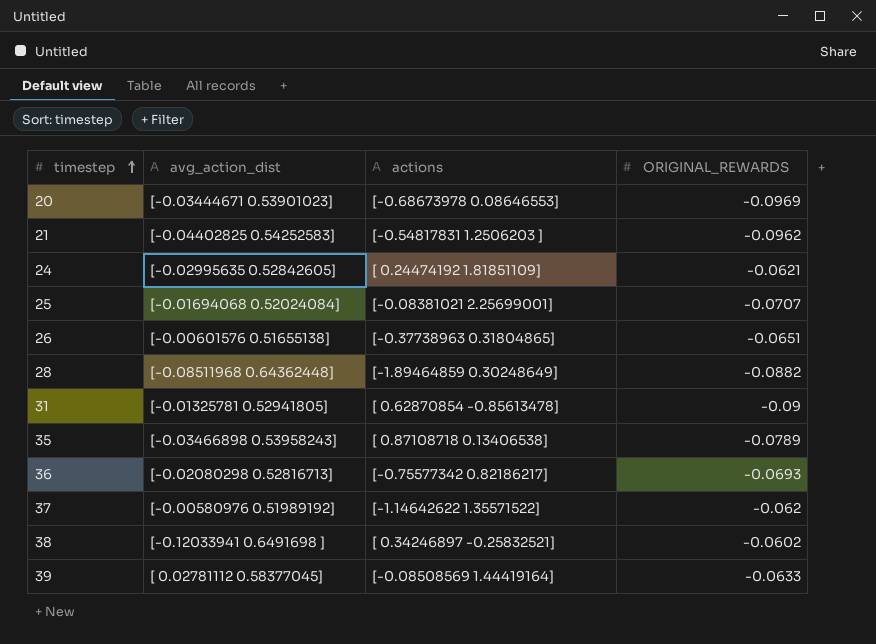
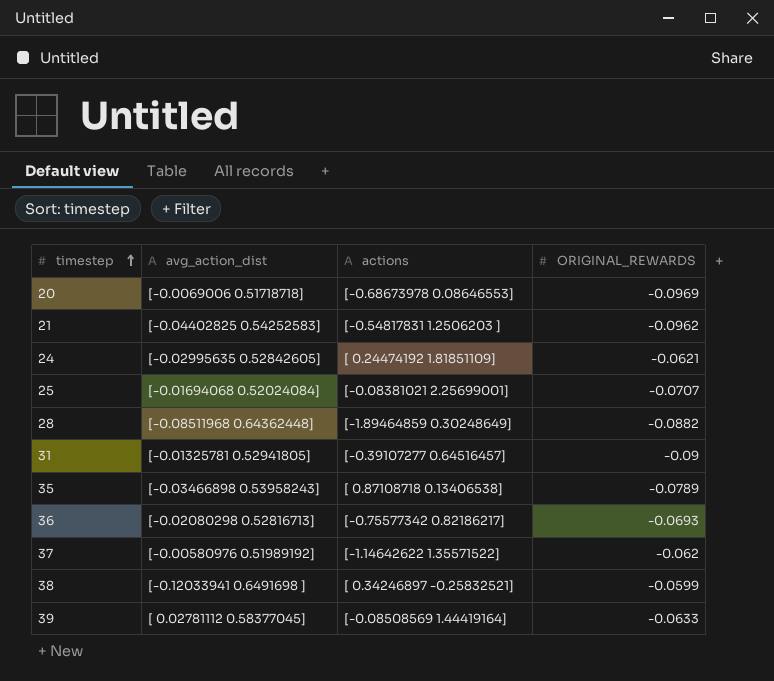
row 26: [-0.00601576 0.51655138] | [-0.37738963 0.31804865] | -0.0651 -> none
20 | avg_action_dist: [-0.03444671 0.53901023] -> [-0.0069006 0.51718718]
31 | actions: [ 0.62870854 -0.85613478] -> [-0.39107277 0.64516457]
38 | ORIGINAL_REWARDS: -0.0602 -> -0.0599

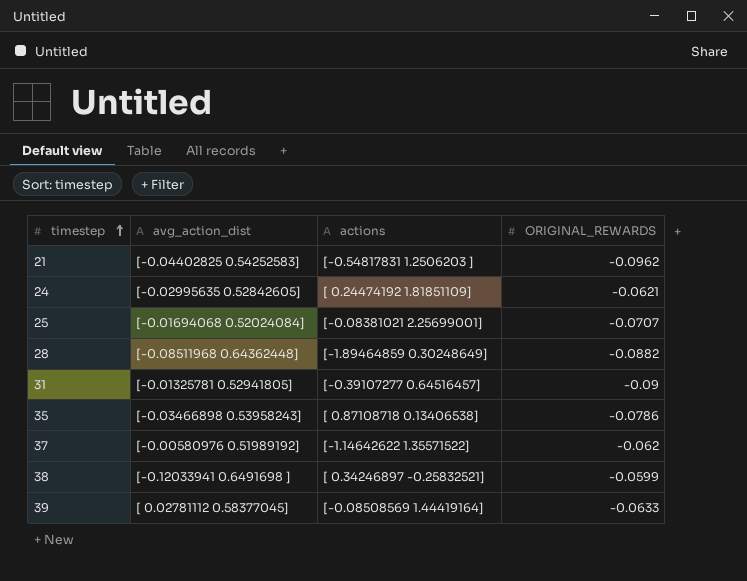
row 20: [-0.0069006 0.51718718] | [-0.68673978 0.08646553] | -0.0969 -> none
row 36: [-0.02080298 0.52816713] | [-0.75577342 0.82186217] | -0.0693 -> none
35 | ORIGINAL_REWARDS: -0.0789 -> -0.0786

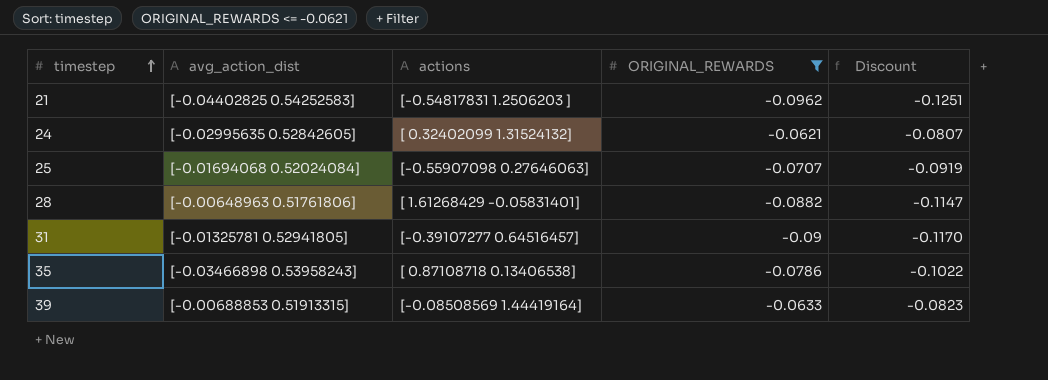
filter: none -> ORIGINAL_REWARDS <= -0.0621
column Discount | formula: none -> [ORIGINAL_REWARDS] * 1.3
24 | actions: [ 0.24474192 1.81851109] -> [ 0.32402099 1.31524132]
25 | actions: [-0.08381021 2.25699001] -> [-0.55907098 0.27646063]
28 | avg_action_dist: [-0.08511968 0.64362448] -> [-0.00648963 0.51761806]
28 | actions: [-1.89464859 0.30248649] -> [ 1.61268429 -0.05831401]
39 | avg_action_dist: [ 0.02781112 0.58377045] -> [-0.00688853 0.51913315]

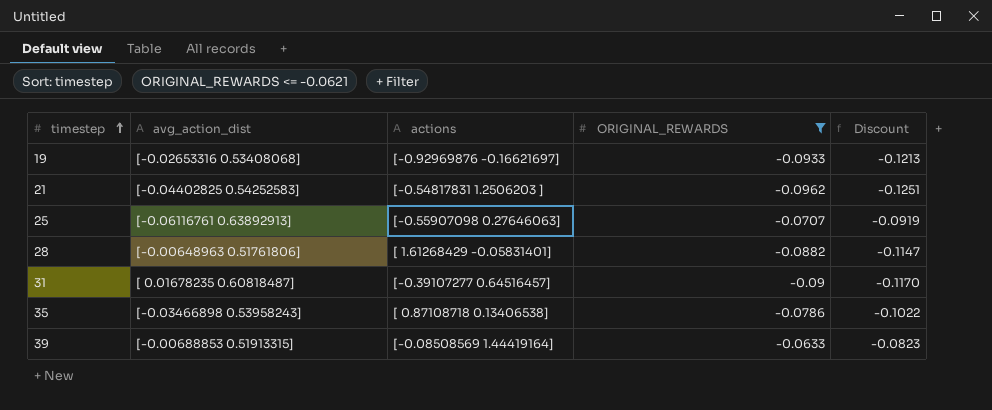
row 24: [-0.02995635 0.52842605] | [ 0.32402099 1.31524132] | -0.0621 | -0.0807 -> none
row 19: none -> [-0.02653316 0.53408068] | [-0.92969876 -0.16621697] | -0.0933 | -0.1213
25 | avg_action_dist: [-0.01694068 0.52024084] -> [-0.06116761 0.63892913]
31 | avg_action_dist: [-0.01325781 0.52941805] -> [ 0.01678235 0.60818487]

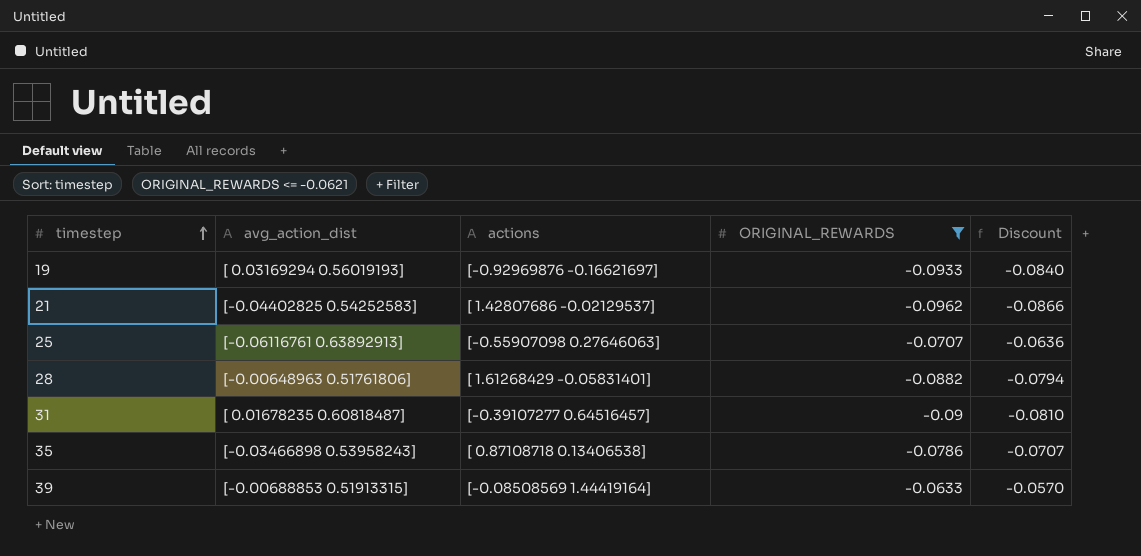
column Discount | formula: [ORIGINAL_REWARDS] * 1.3 -> [ORIGINAL_REWARDS] * 0.9
19 | avg_action_dist: [-0.02653316 0.53408068] -> [ 0.03169294 0.56019193]
21 | actions: [-0.54817831 1.2506203 ] -> [ 1.42807686 -0.02129537]

